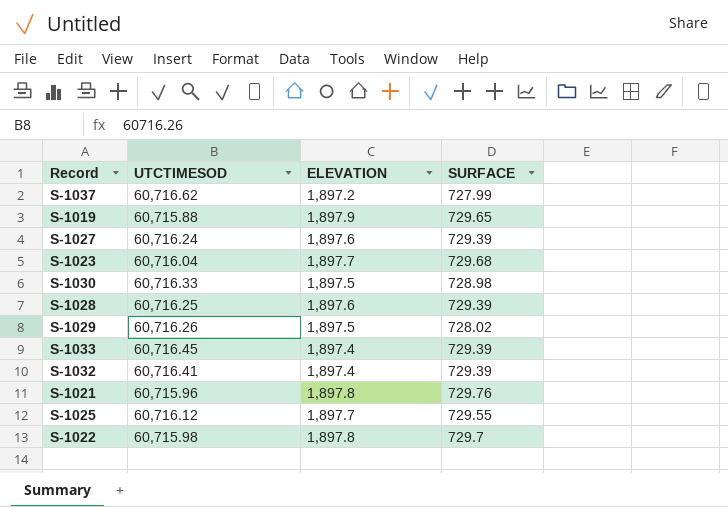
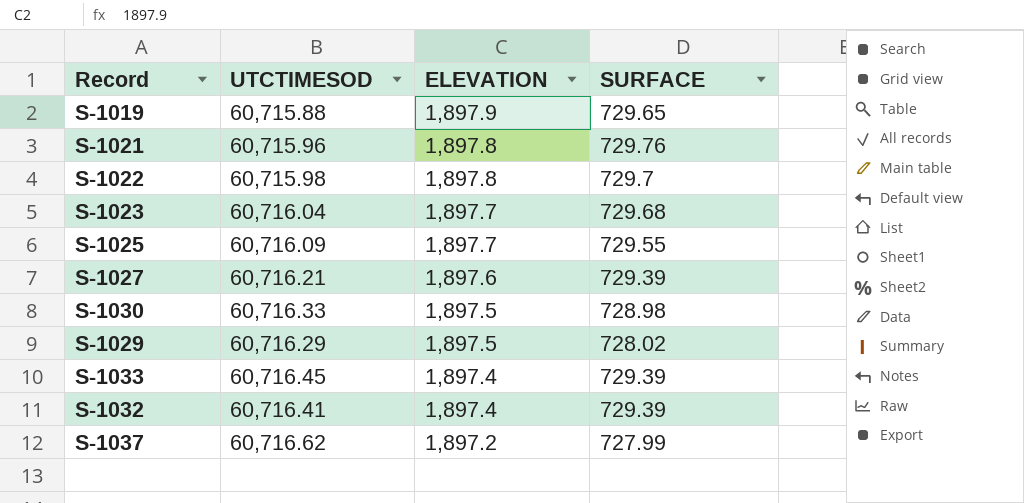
row order: none -> ELEVATION descending
row S-1028: 60,716.25 | 1,897.6 | 729.39 -> none
S-1025 | UTCTIMESOD: 60,716.12 -> 60,716.09
S-1027 | UTCTIMESOD: 60,716.24 -> 60,716.21
S-1029 | UTCTIMESOD: 60,716.26 -> 60,716.29

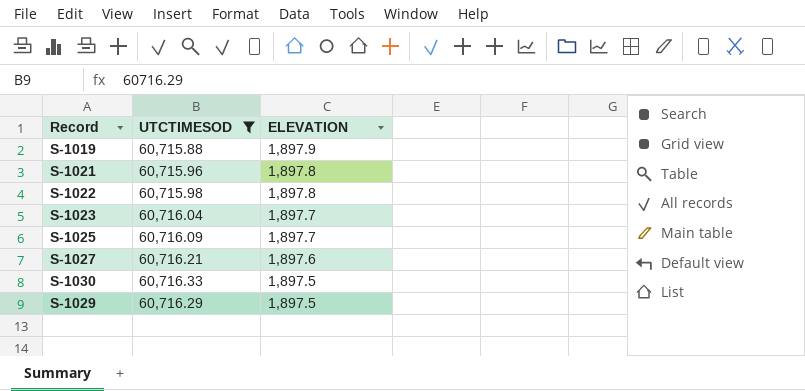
filter: none -> UTCTIMESOD <= 60,716.33
column SURFACE | position: 4 -> none

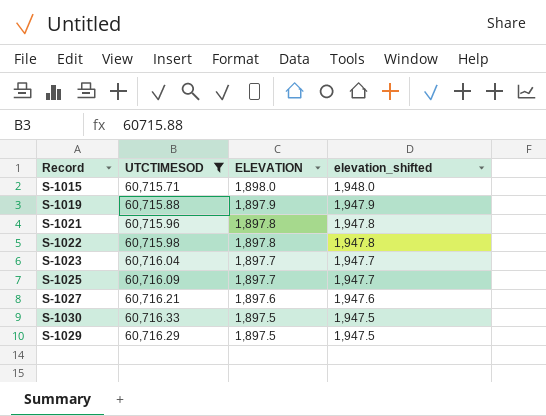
column elevation_shifted | formula: none -> [ELEVATION] + 50
row S-1015: none -> 60,715.71 | 1,898.0 | 1,948.0

